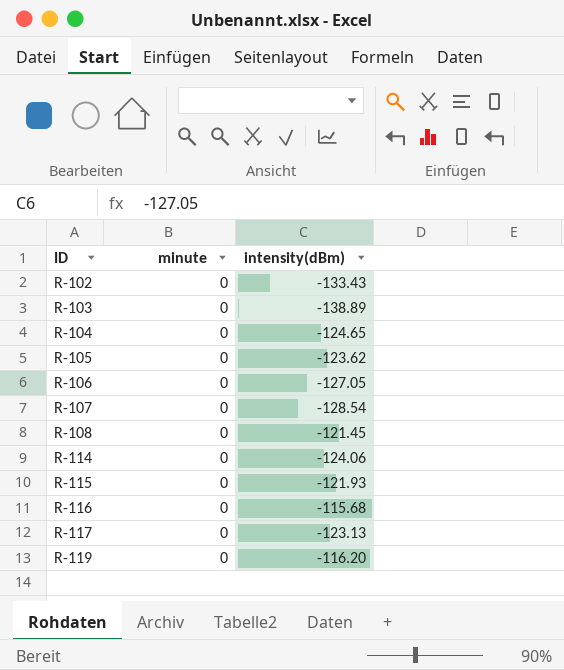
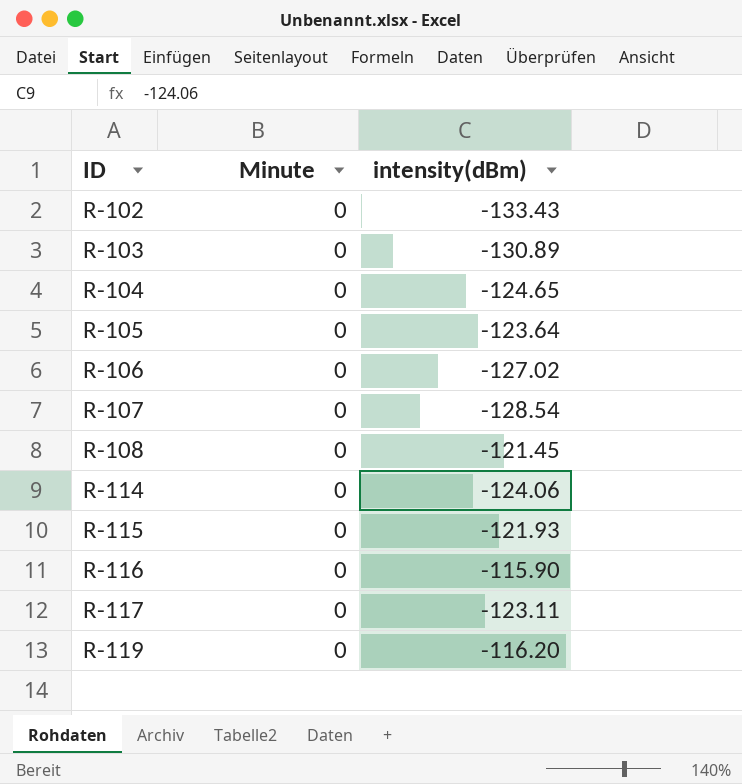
column name: minute -> Minute
R-103 | intensity(dBm): -138.89 -> -130.89
R-105 | intensity(dBm): -123.62 -> -123.64
R-106 | intensity(dBm): -127.05 -> -127.02
R-116 | intensity(dBm): -115.68 -> -115.90
R-117 | intensity(dBm): -123.13 -> -123.11

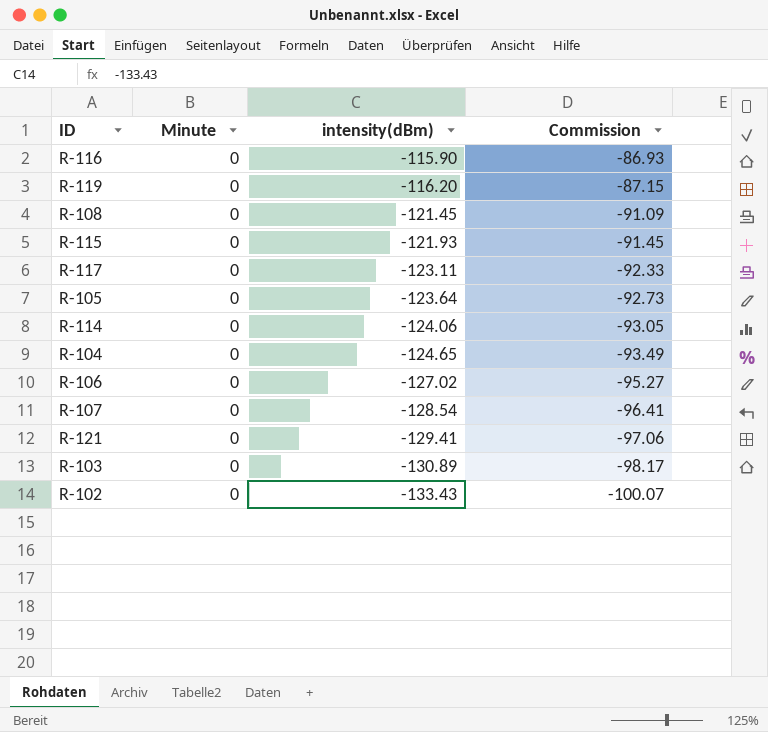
row order: ID ascending -> intensity(dBm) descending
column Commission | formula: none -> [intensity(dBm)] * 0.75
row R-121: none -> 0 | -129.41 | -97.06

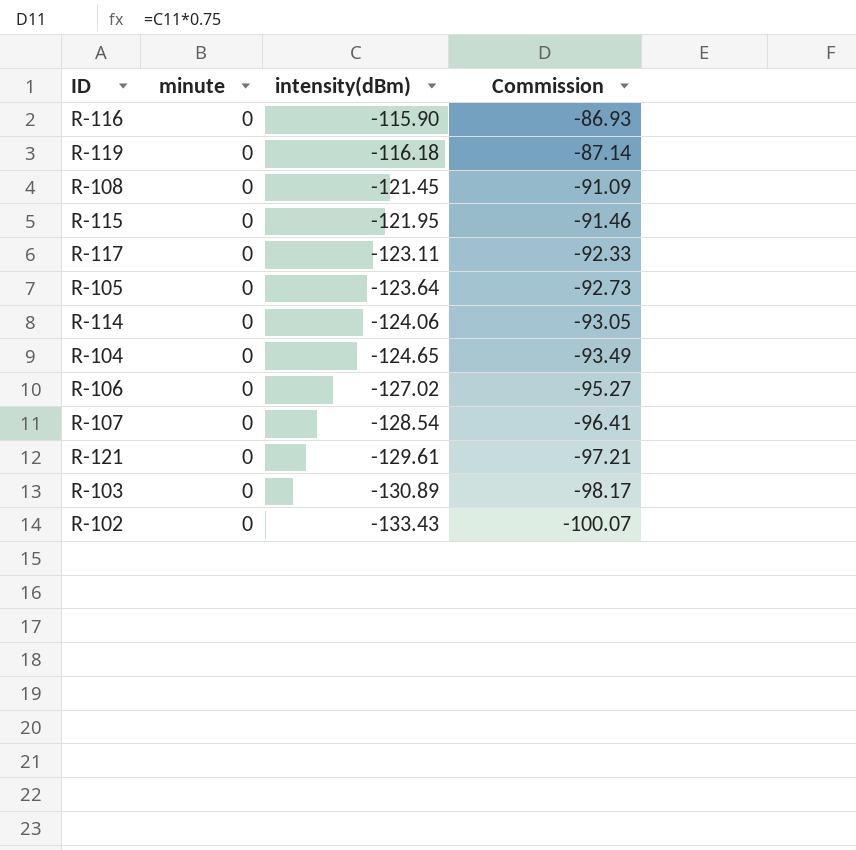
column name: Minute -> minute
R-119 | intensity(dBm): -116.20 -> -116.18
R-119 | Commission: -87.15 -> -87.14
R-115 | intensity(dBm): -121.93 -> -121.95
R-115 | Commission: -91.45 -> -91.46
R-121 | intensity(dBm): -129.41 -> -129.61
R-121 | Commission: -97.06 -> -97.21

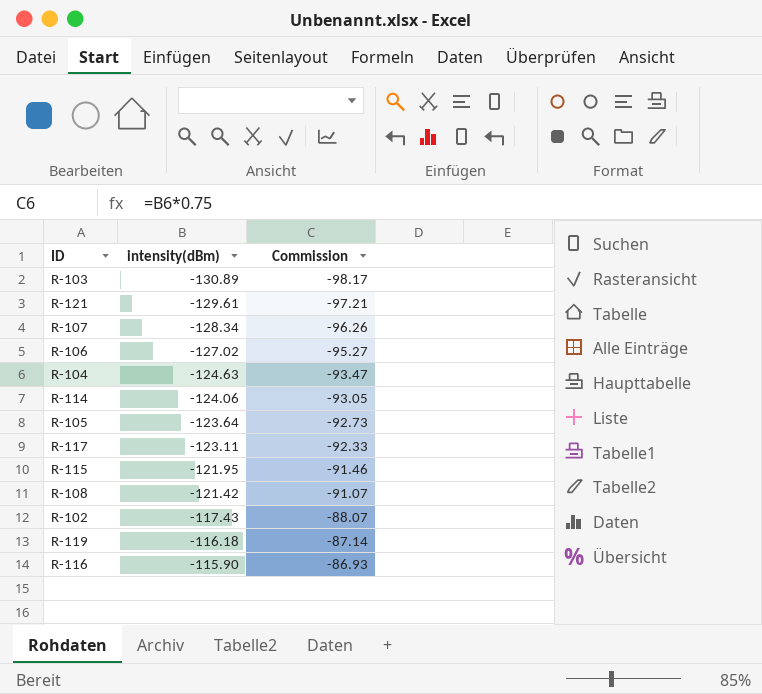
row order: intensity(dBm) descending -> intensity(dBm) ascending
column minute | position: 2 -> none
R-107 | intensity(dBm): -128.54 -> -128.34
R-107 | Commission: -96.41 -> -96.26
R-104 | intensity(dBm): -124.65 -> -124.63
R-104 | Commission: -93.49 -> -93.47
R-108 | intensity(dBm): -121.45 -> -121.42
R-108 | Commission: -91.09 -> -91.07
R-102 | intensity(dBm): -133.43 -> -117.43
R-102 | Commission: -100.07 -> -88.07

